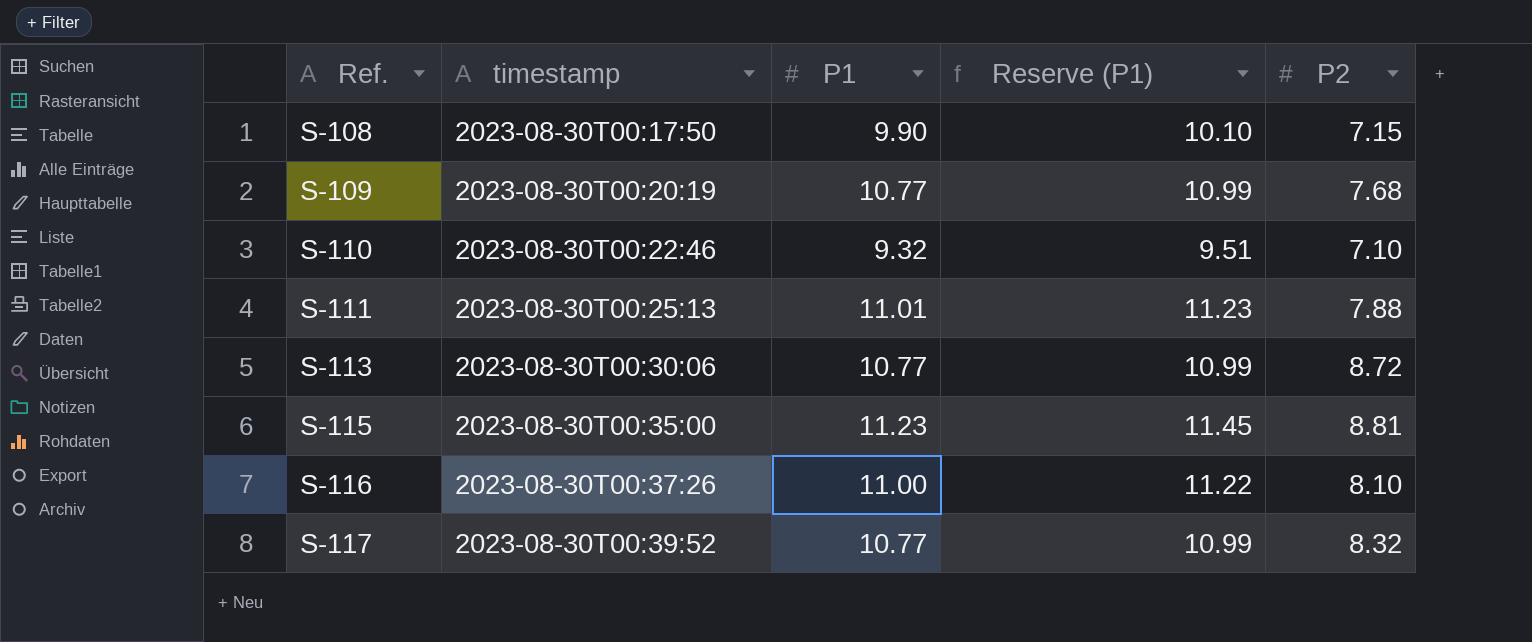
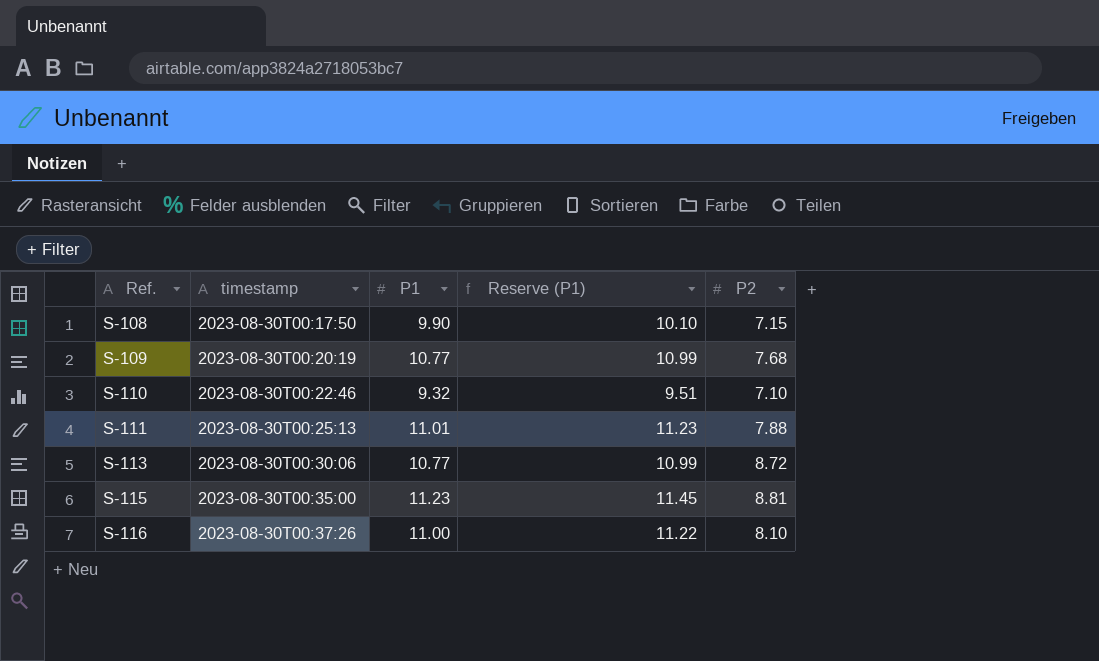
row S-117: 2023-08-30T00:39:52 | 10.77 | 10.99 | 8.32 -> none

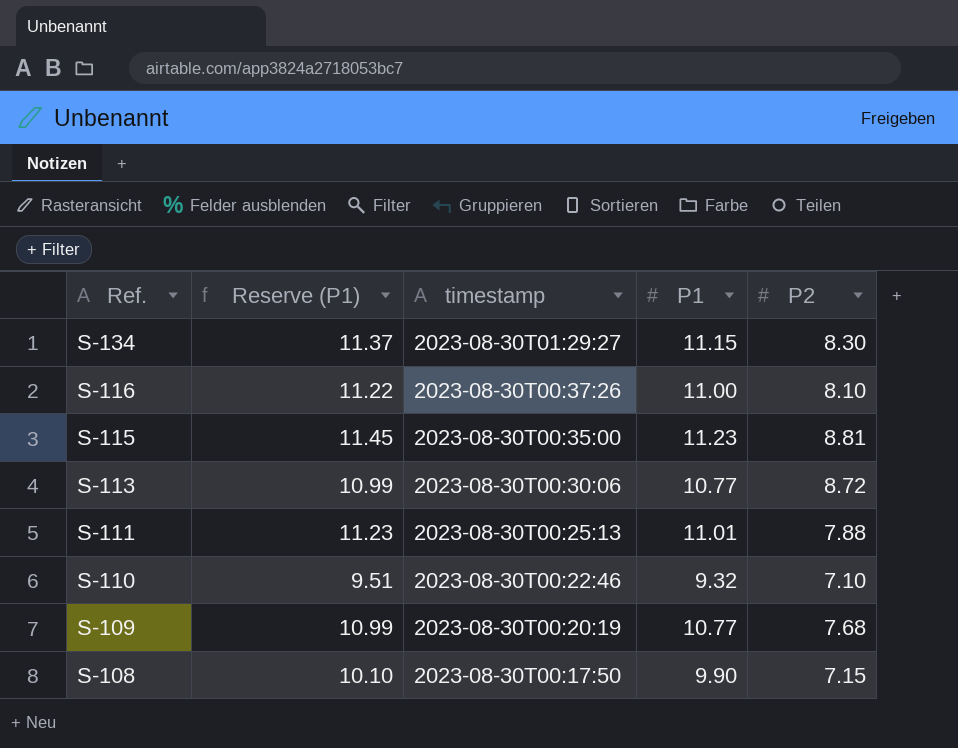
row order: Ref. ascending -> Ref. descending
column Reserve (P1) | position: 4 -> 2
row S-134: none -> 11.37 | 2023-08-30T01:29:27 | 11.15 | 8.30

